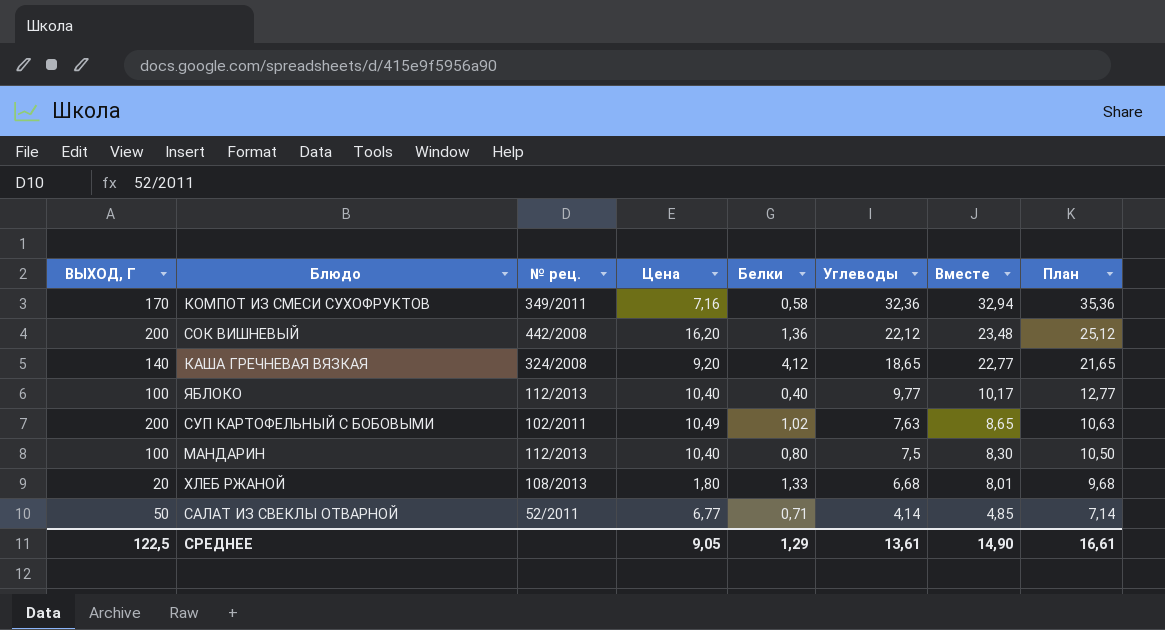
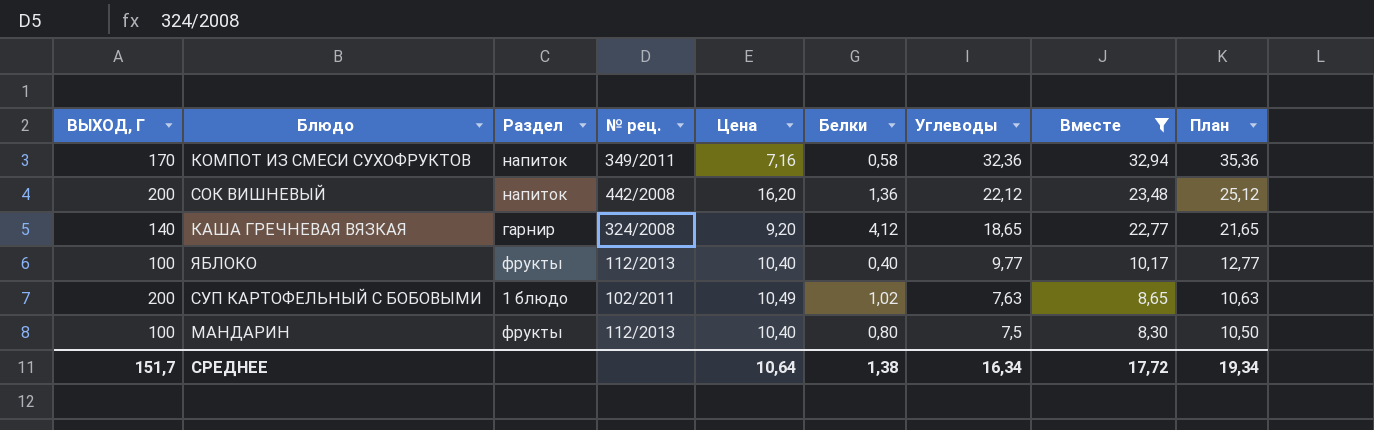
filter: none -> Вместе >= 8,30
column Раздел | position: none -> 3
СРЕДНЕЕ | ВЫХОД, Г: 122,5 -> 151,7
СРЕДНЕЕ | Цена: 9,05 -> 10,64
СРЕДНЕЕ | Белки: 1,29 -> 1,38
СРЕДНЕЕ | Углеводы: 13,61 -> 16,34
СРЕДНЕЕ | Вместе: 14,90 -> 17,72
СРЕДНЕЕ | План: 16,61 -> 19,34

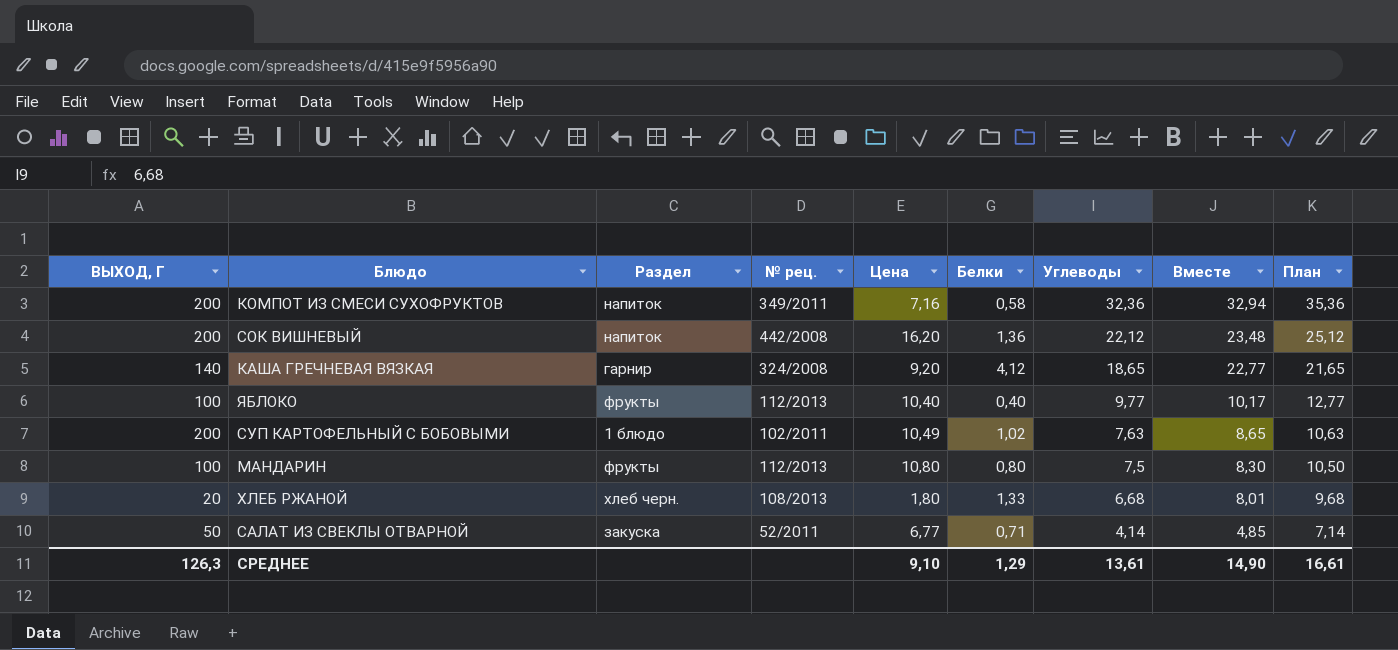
filter: Вместе >= 8,30 -> none
КОМПОТ ИЗ СМЕСИ СУХОФРУКТОВ | ВЫХОД, Г: 170 -> 200
МАНДАРИН | Цена: 10,40 -> 10,80
СРЕДНЕЕ | ВЫХОД, Г: 151,7 -> 126,3
СРЕДНЕЕ | Цена: 10,64 -> 9,10
СРЕДНЕЕ | Белки: 1,38 -> 1,29
СРЕДНЕЕ | Углеводы: 16,34 -> 13,61
СРЕДНЕЕ | Вместе: 17,72 -> 14,90
СРЕДНЕЕ | План: 19,34 -> 16,61

